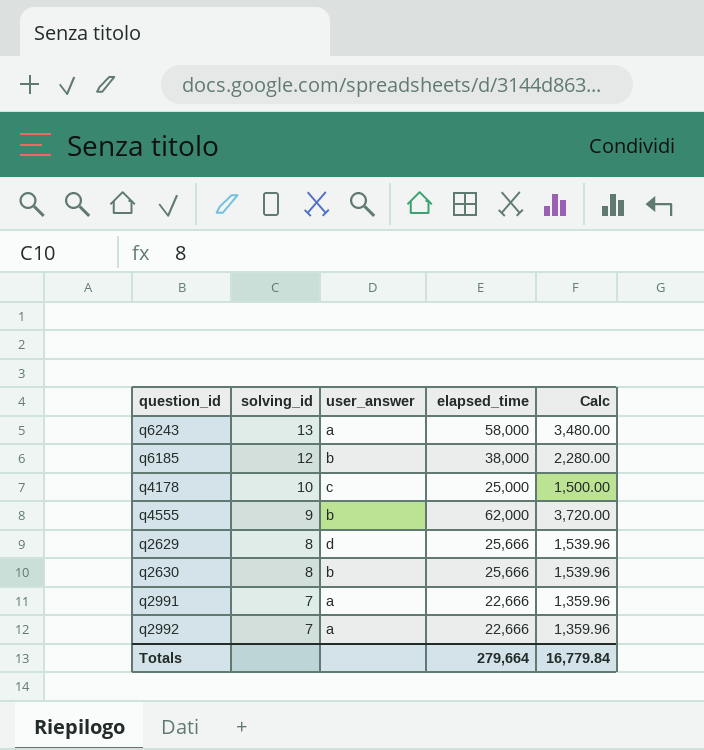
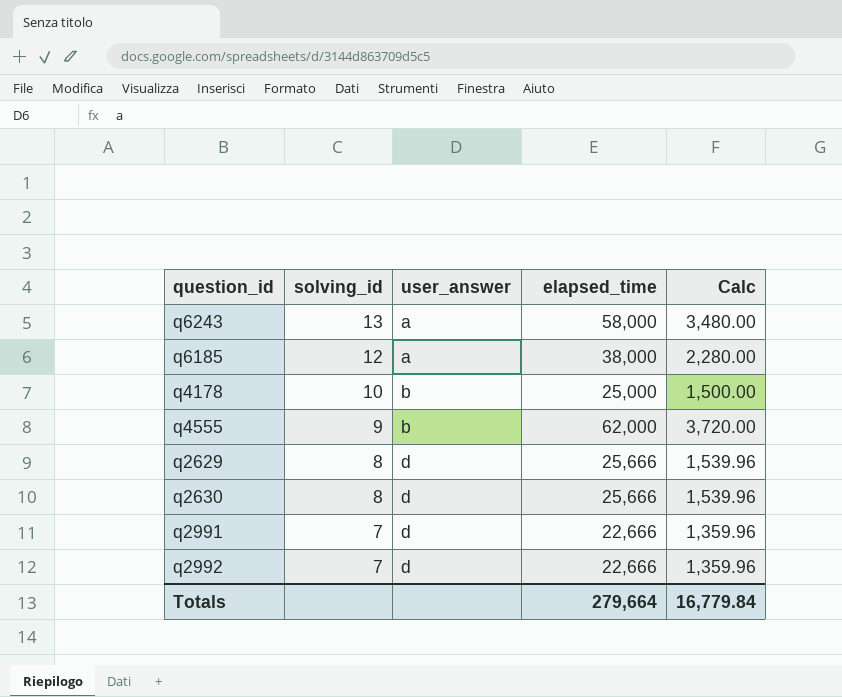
q6185 | user_answer: b -> a
q4178 | user_answer: c -> b
q2630 | user_answer: b -> d
q2991 | user_answer: a -> d
q2992 | user_answer: a -> d

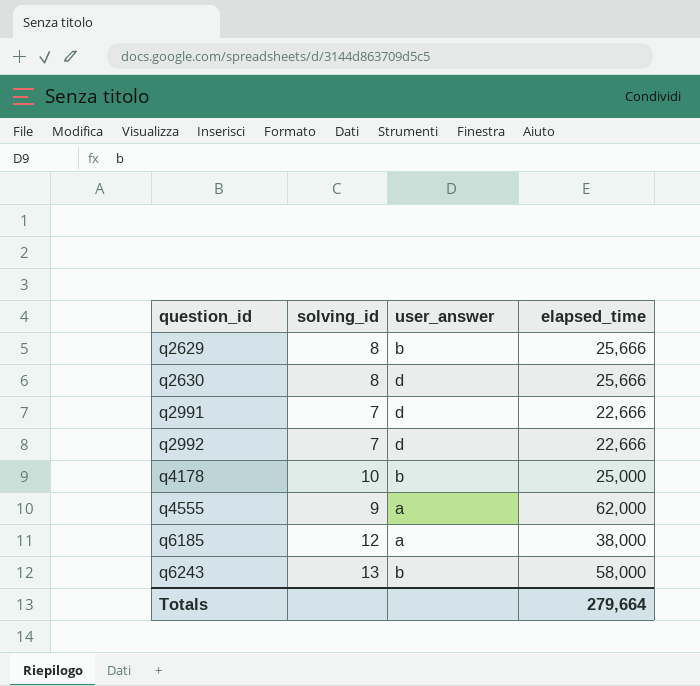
row order: solving_id descending -> question_id ascending
column Calc | formula: [elapsed_time] * 0.06 -> none
q2629 | user_answer: d -> b
q4555 | user_answer: b -> a
q6243 | user_answer: a -> b

